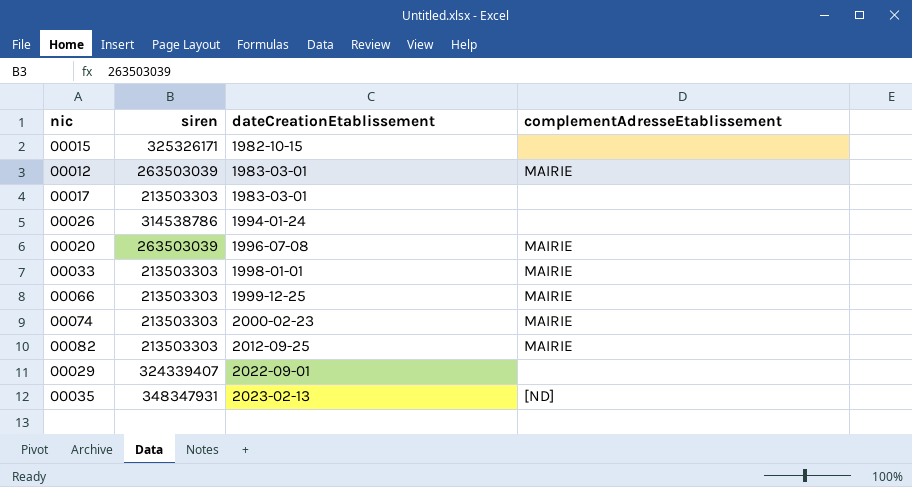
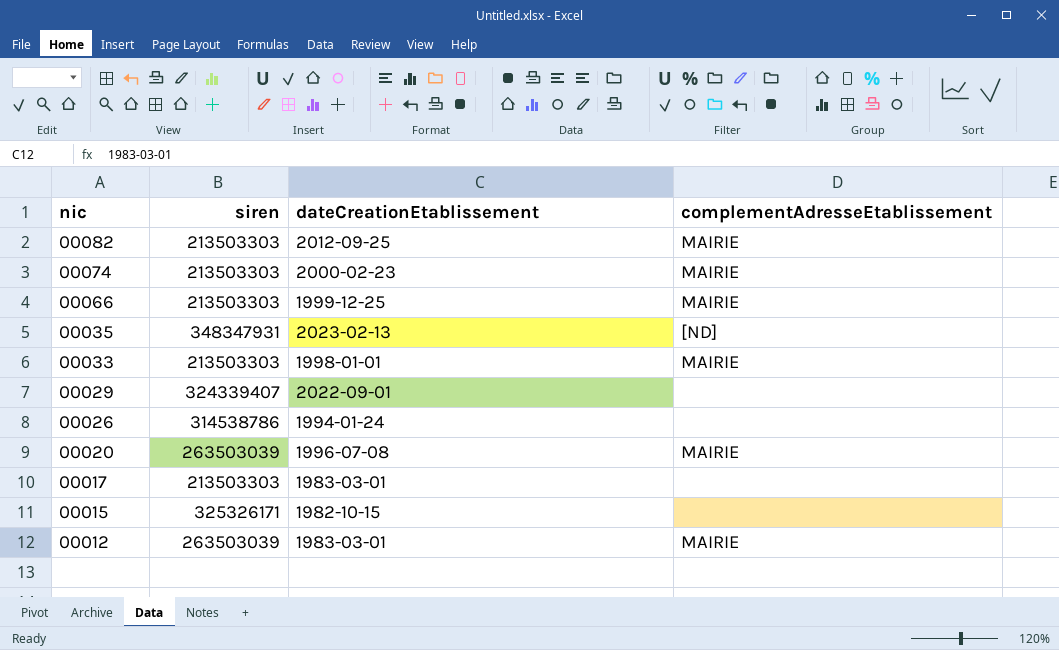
row order: dateCreationEtablissement ascending -> nic descending

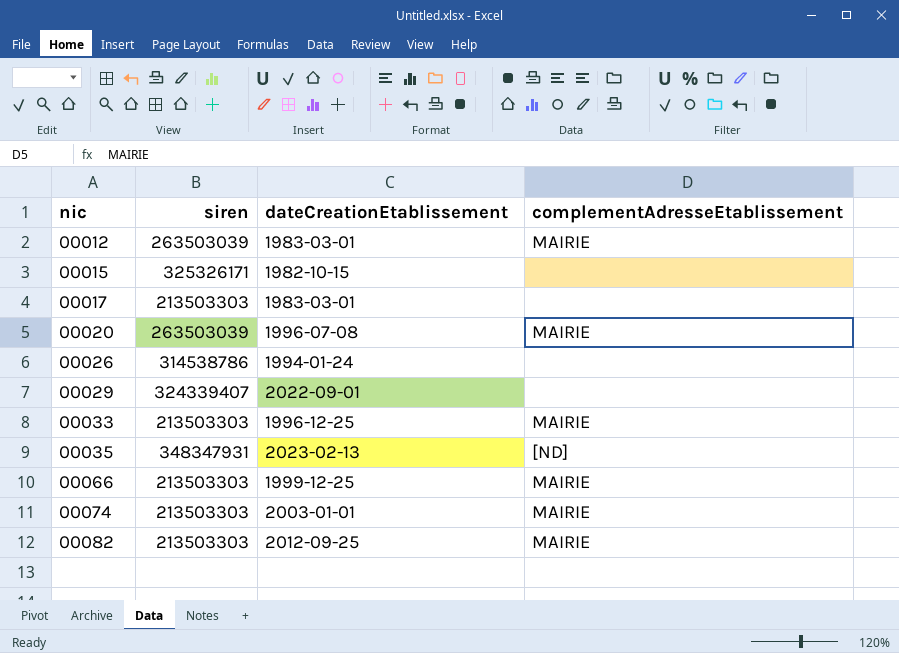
row order: nic descending -> nic ascending
00033 | dateCreationEtablissement: 1998-01-01 -> 1996-12-25
00074 | dateCreationEtablissement: 2000-02-23 -> 2003-01-01

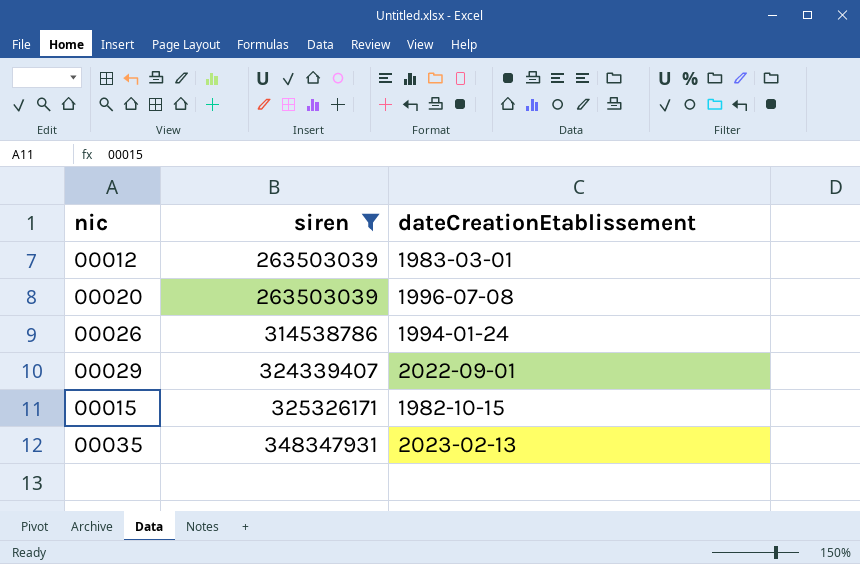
filter: none -> siren != 213503303
row order: nic ascending -> siren ascending
column complementAdresseEtablissement | position: 4 -> none

